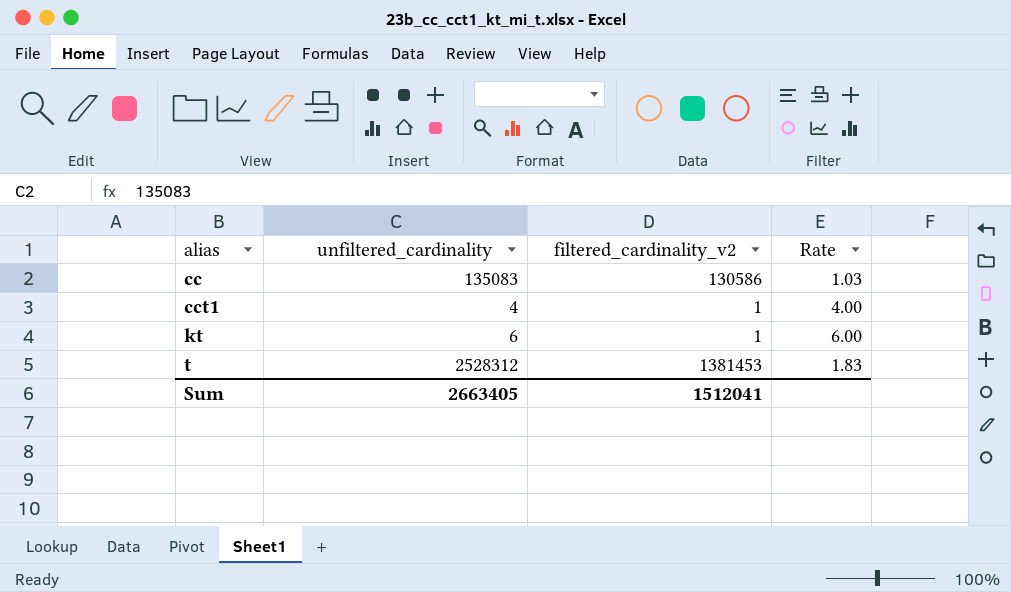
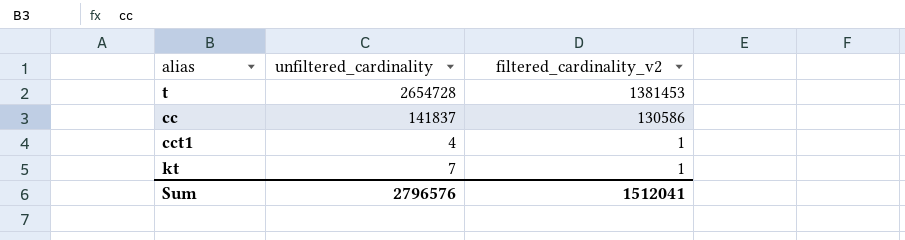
row order: alias ascending -> filtered_cardinality_v2 descending
column Rate | formula: [unfiltered_cardinality] / [filtered_cardinality_v2] -> none
t | unfiltered_cardinality: 2528312 -> 2654728
cc | unfiltered_cardinality: 135083 -> 141837
kt | unfiltered_cardinality: 6 -> 7
Sum | unfiltered_cardinality: 2663405 -> 2796576

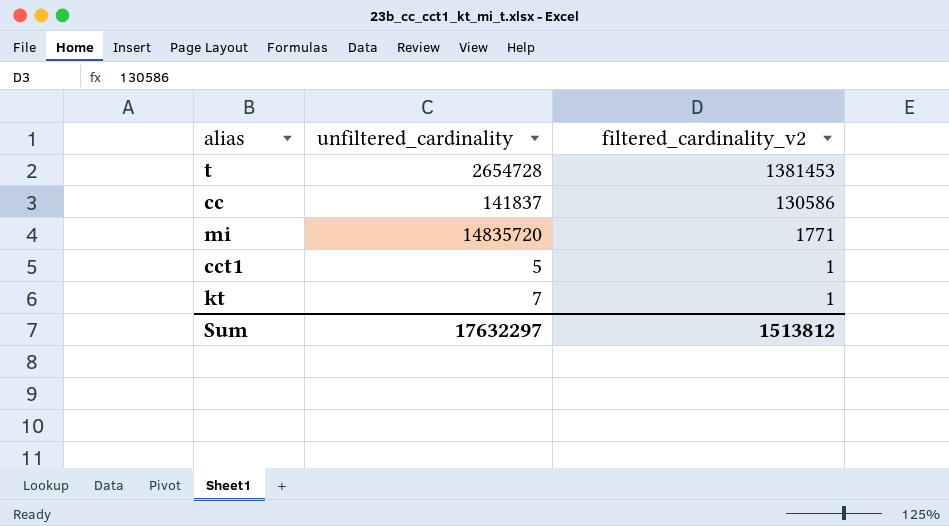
row mi: none -> 14835720 | 1771
cct1 | unfiltered_cardinality: 4 -> 5
Sum | unfiltered_cardinality: 2796576 -> 17632297
Sum | filtered_cardinality_v2: 1512041 -> 1513812

